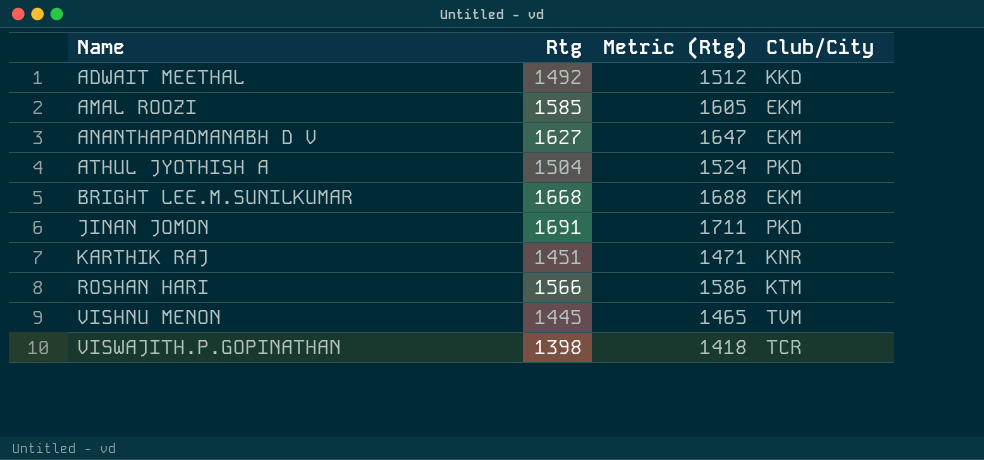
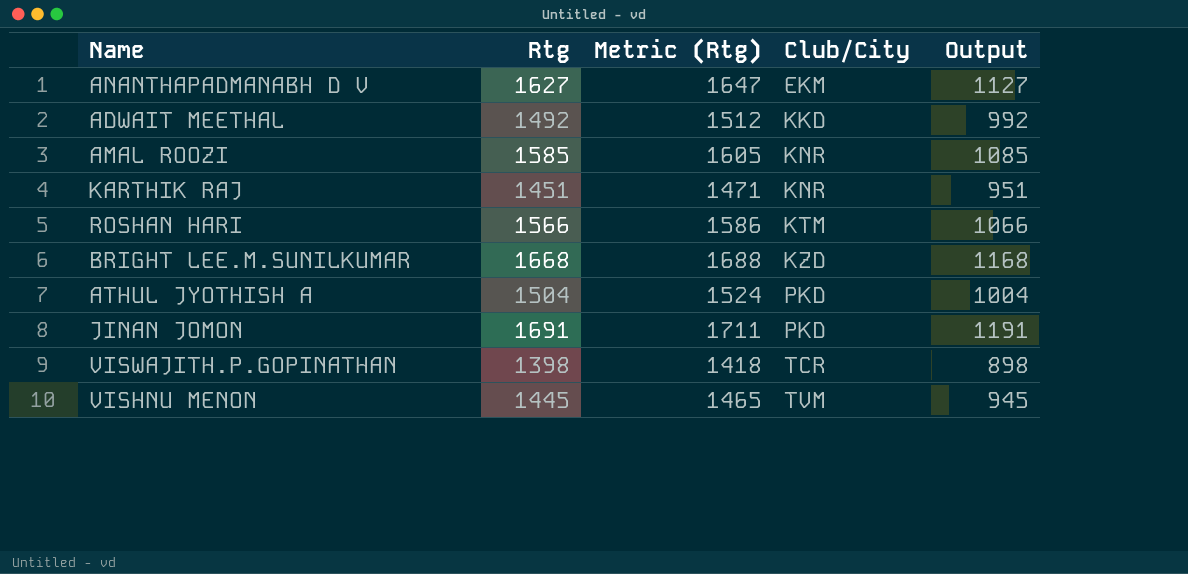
row order: Name ascending -> Club/City ascending
column Output | formula: none -> [Rtg] - 500
AMAL ROOZI | Club/City: EKM -> KNR
BRIGHT LEE.M.SUNILKUMAR | Club/City: EKM -> KZD

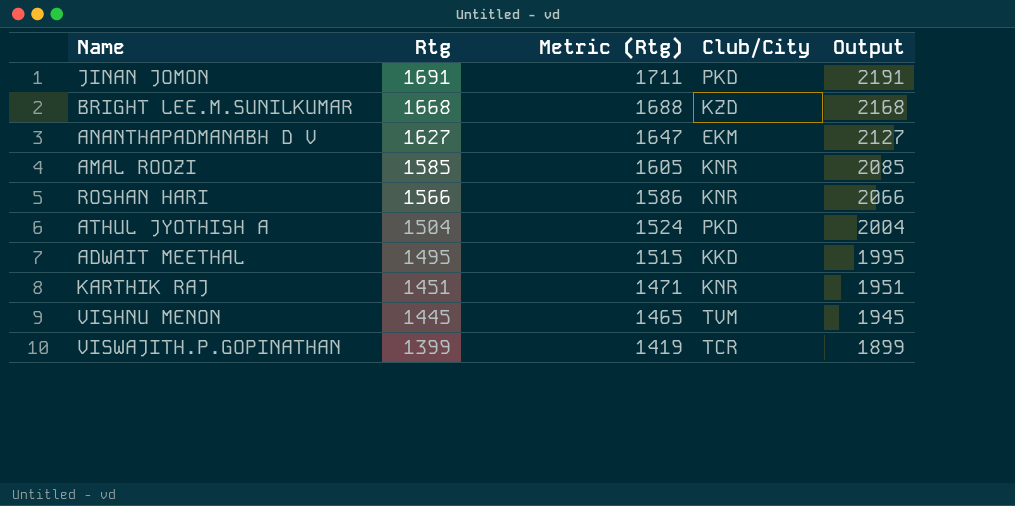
row order: Club/City ascending -> Rtg descending
column Output | formula: [Rtg] - 500 -> [Rtg] + 500
ROSHAN HARI | Club/City: KTM -> KNR
ADWAIT MEETHAL | Rtg: 1492 -> 1495
ADWAIT MEETHAL | Metric (Rtg): 1512 -> 1515
VISWAJITH.P.GOPINATHAN | Rtg: 1398 -> 1399
VISWAJITH.P.GOPINATHAN | Metric (Rtg): 1418 -> 1419

